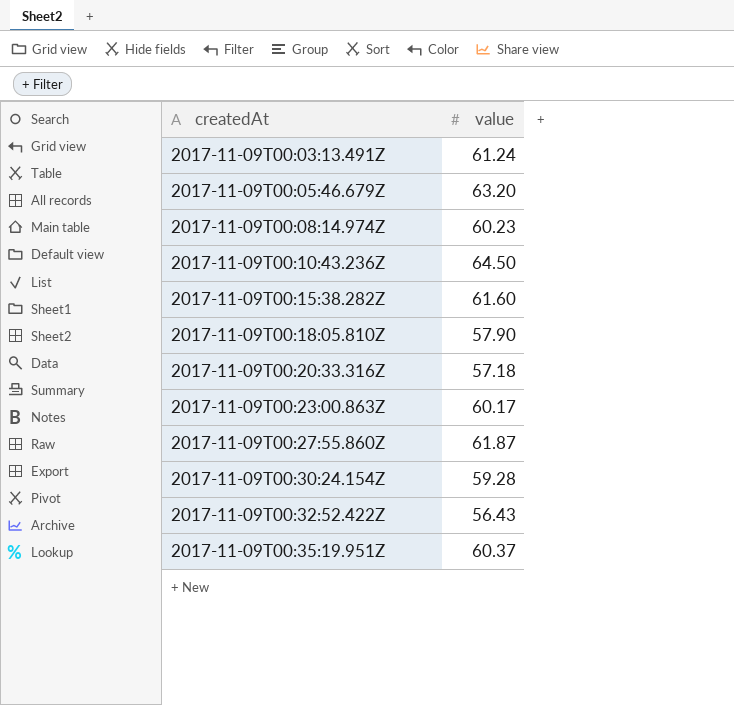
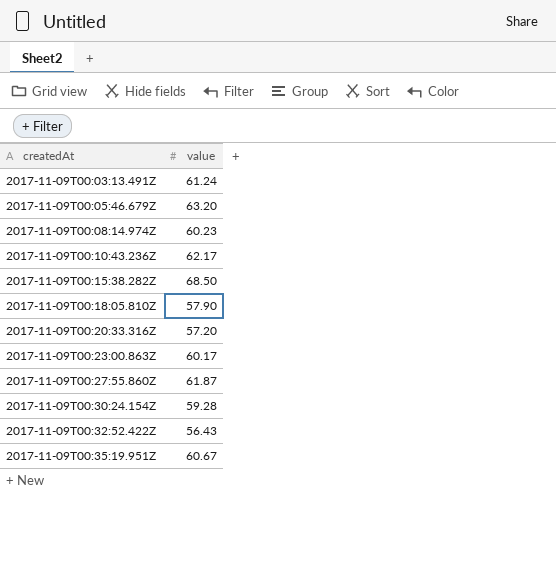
2017-11-09T00:10:43.236Z | value: 64.50 -> 62.17
2017-11-09T00:15:38.282Z | value: 61.60 -> 68.50
2017-11-09T00:20:33.316Z | value: 57.18 -> 57.20
2017-11-09T00:35:19.951Z | value: 60.37 -> 60.67

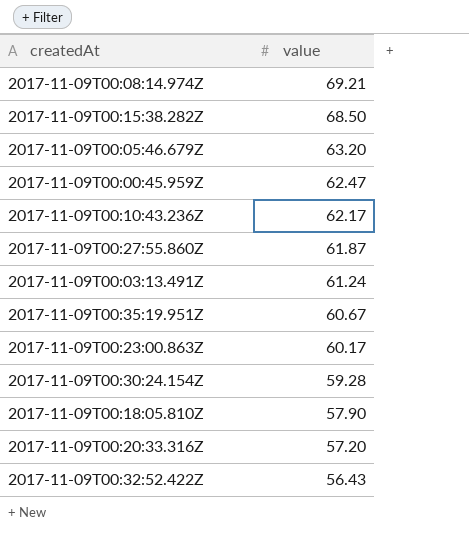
row order: createdAt ascending -> value descending
2017-11-09T00:08:14.974Z | value: 60.23 -> 69.21
row 2017-11-09T00:00:45.959Z: none -> 62.47

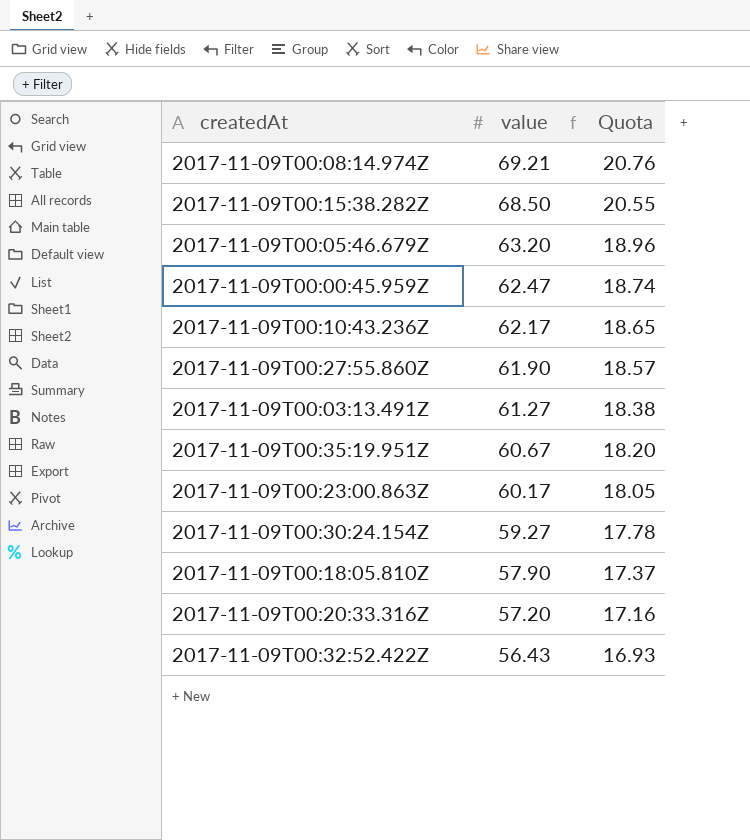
column Quota | formula: none -> [value] * 0.3
2017-11-09T00:27:55.860Z | value: 61.87 -> 61.90
2017-11-09T00:03:13.491Z | value: 61.24 -> 61.27
2017-11-09T00:30:24.154Z | value: 59.28 -> 59.27

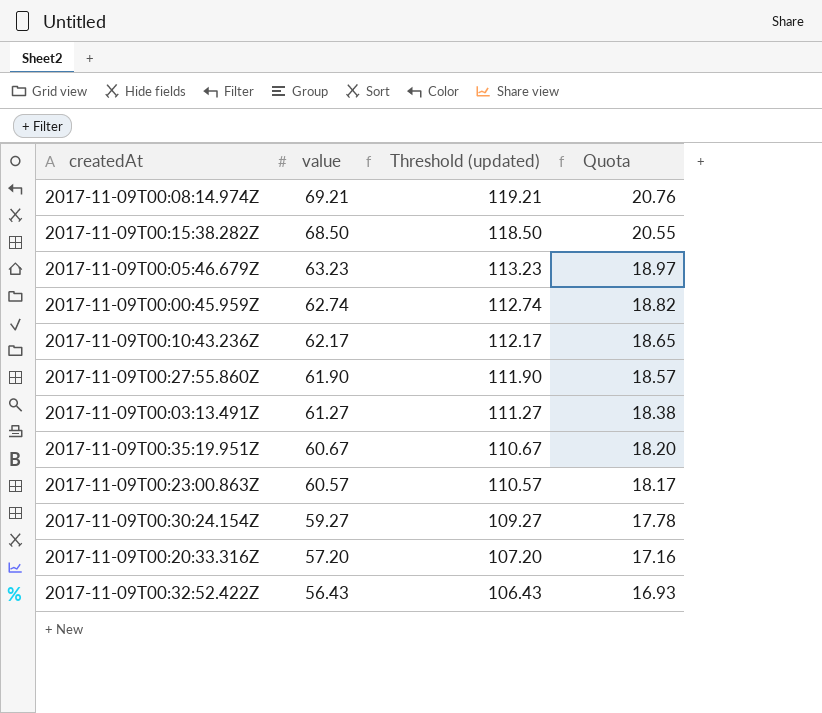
column Threshold (updated) | formula: none -> [value] + 50
row 2017-11-09T00:18:05.810Z: 57.90 | 17.37 -> none
2017-11-09T00:05:46.679Z | value: 63.20 -> 63.23
2017-11-09T00:05:46.679Z | Quota: 18.96 -> 18.97
2017-11-09T00:00:45.959Z | value: 62.47 -> 62.74
2017-11-09T00:00:45.959Z | Quota: 18.74 -> 18.82
2017-11-09T00:23:00.863Z | value: 60.17 -> 60.57
2017-11-09T00:23:00.863Z | Quota: 18.05 -> 18.17

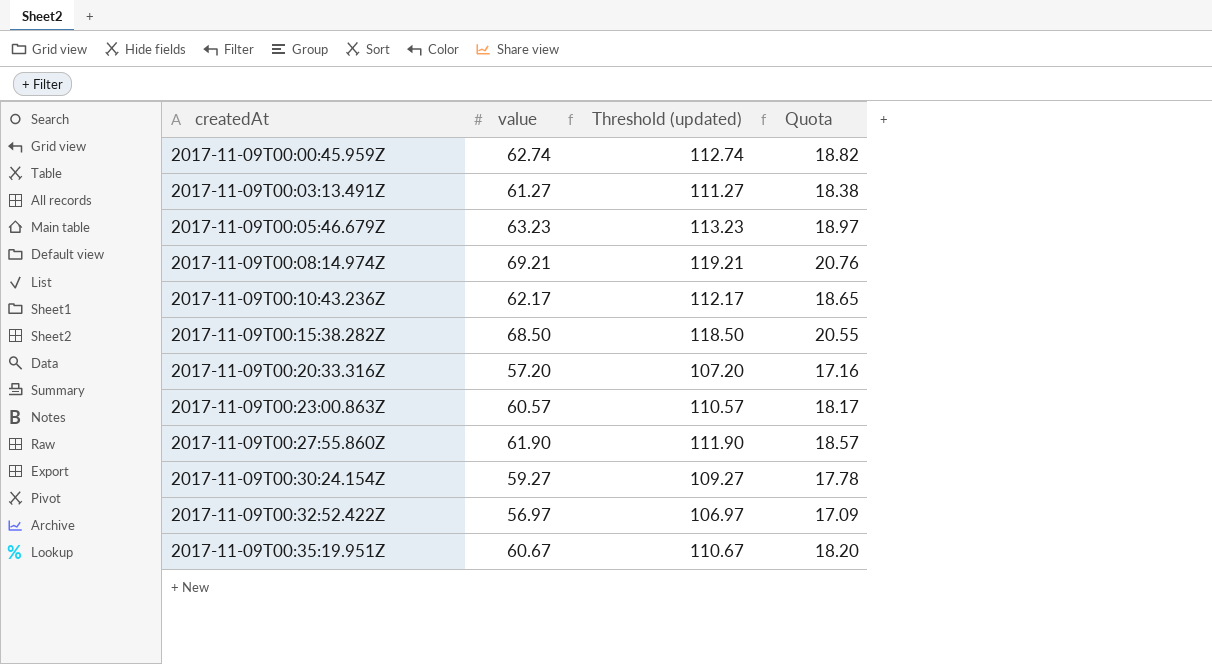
row order: value descending -> createdAt ascending
2017-11-09T00:32:52.422Z | value: 56.43 -> 56.97
2017-11-09T00:32:52.422Z | Threshold (updated): 106.43 -> 106.97
2017-11-09T00:32:52.422Z | Quota: 16.93 -> 17.09

